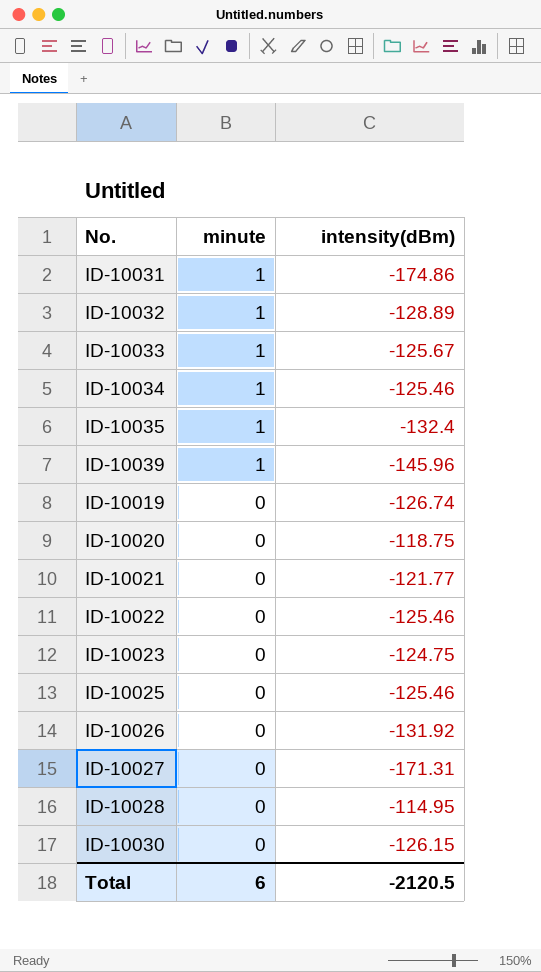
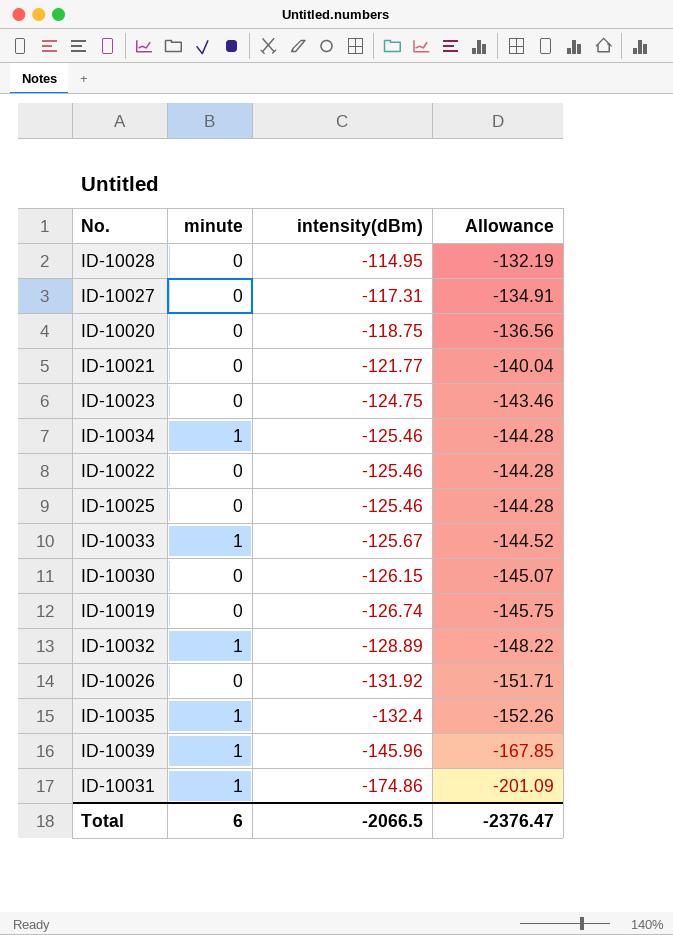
row order: minute descending -> intensity(dBm) descending
column Allowance | formula: none -> [intensity(dBm)] * 1.15
ID-10027 | intensity(dBm): -171.31 -> -117.31
Total | intensity(dBm): -2120.5 -> -2066.5

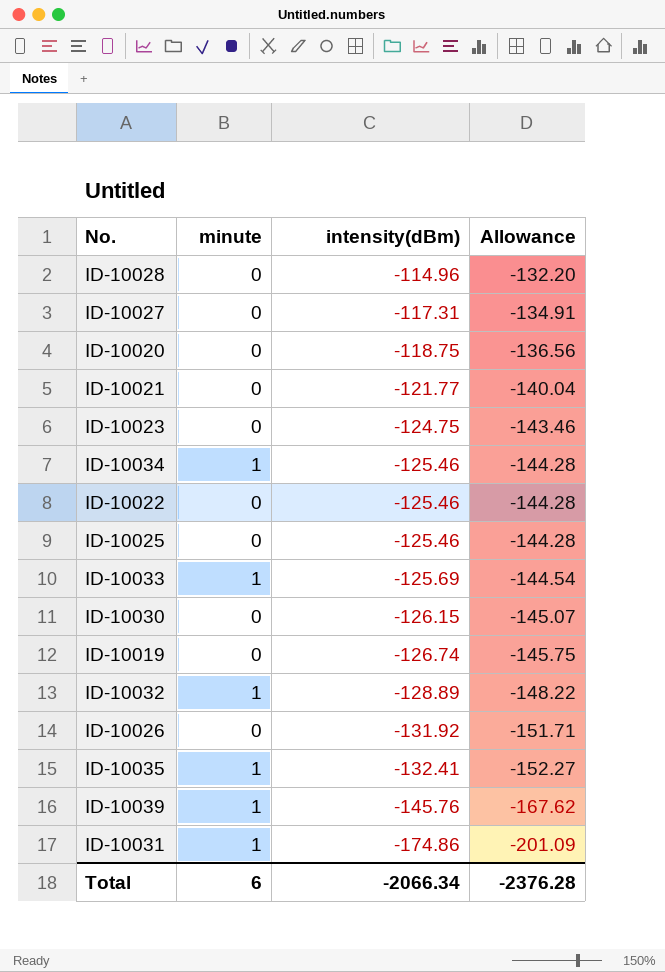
ID-10028 | intensity(dBm): -114.95 -> -114.96
ID-10028 | Allowance: -132.19 -> -132.20
ID-10033 | intensity(dBm): -125.67 -> -125.69
ID-10033 | Allowance: -144.52 -> -144.54
ID-10035 | intensity(dBm): -132.4 -> -132.41
ID-10035 | Allowance: -152.26 -> -152.27
ID-10039 | intensity(dBm): -145.96 -> -145.76
ID-10039 | Allowance: -167.85 -> -167.62
Total | intensity(dBm): -2066.5 -> -2066.34
Total | Allowance: -2376.47 -> -2376.28

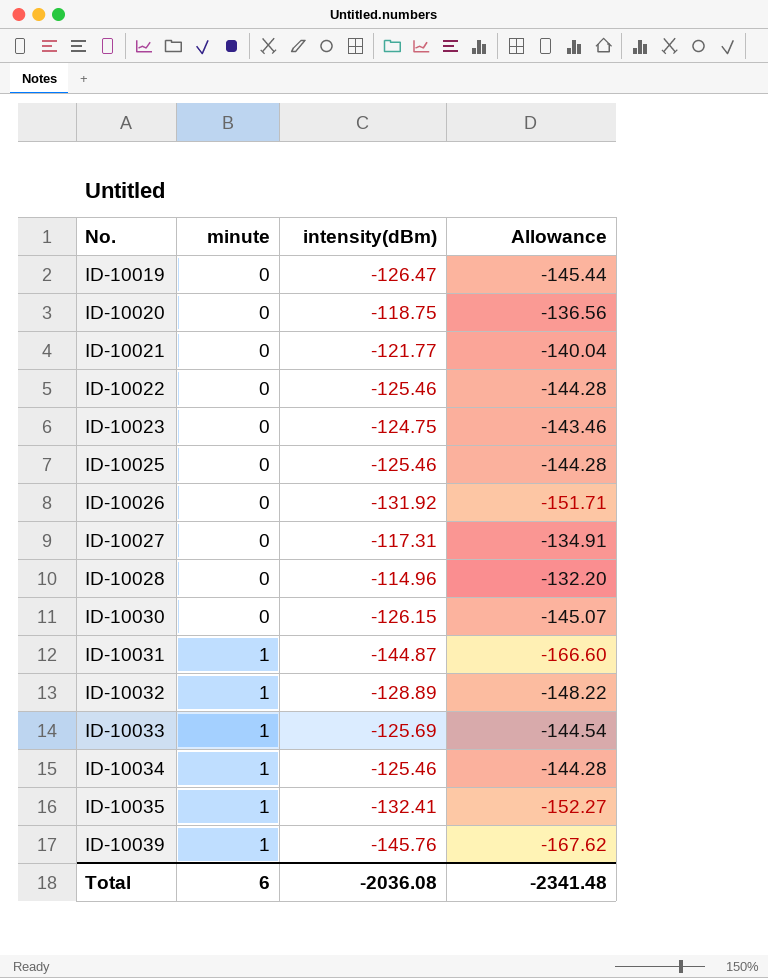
row order: intensity(dBm) descending -> No. ascending
ID-10019 | intensity(dBm): -126.74 -> -126.47
ID-10019 | Allowance: -145.75 -> -145.44
ID-10031 | intensity(dBm): -174.86 -> -144.87
ID-10031 | Allowance: -201.09 -> -166.60
Total | intensity(dBm): -2066.34 -> -2036.08
Total | Allowance: -2376.28 -> -2341.48

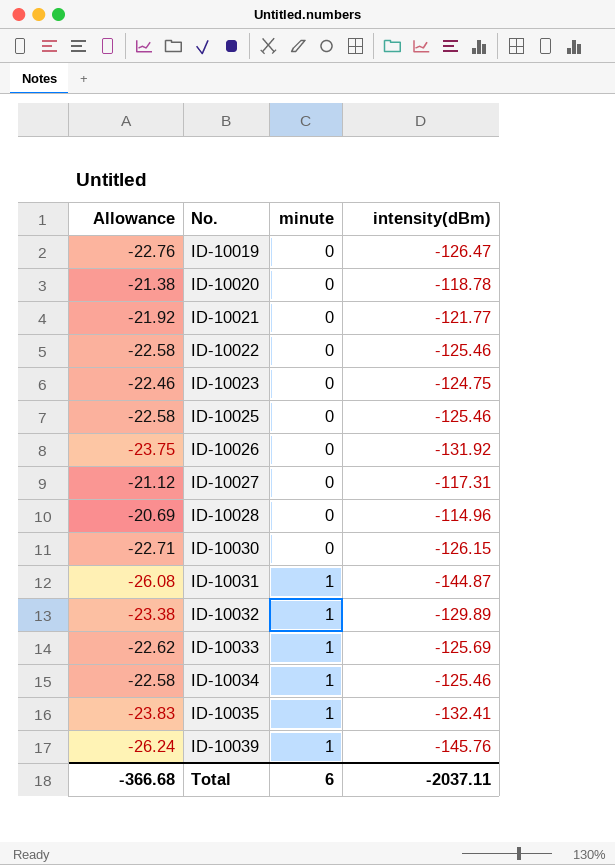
column Allowance | formula: [intensity(dBm)] * 1.15 -> [intensity(dBm)] * 0.18
column Allowance | position: 4 -> 1
ID-10020 | intensity(dBm): -118.75 -> -118.78
ID-10032 | intensity(dBm): -128.89 -> -129.89
Total | Allowance: -2341.48 -> -366.68
Total | intensity(dBm): -2036.08 -> -2037.11

